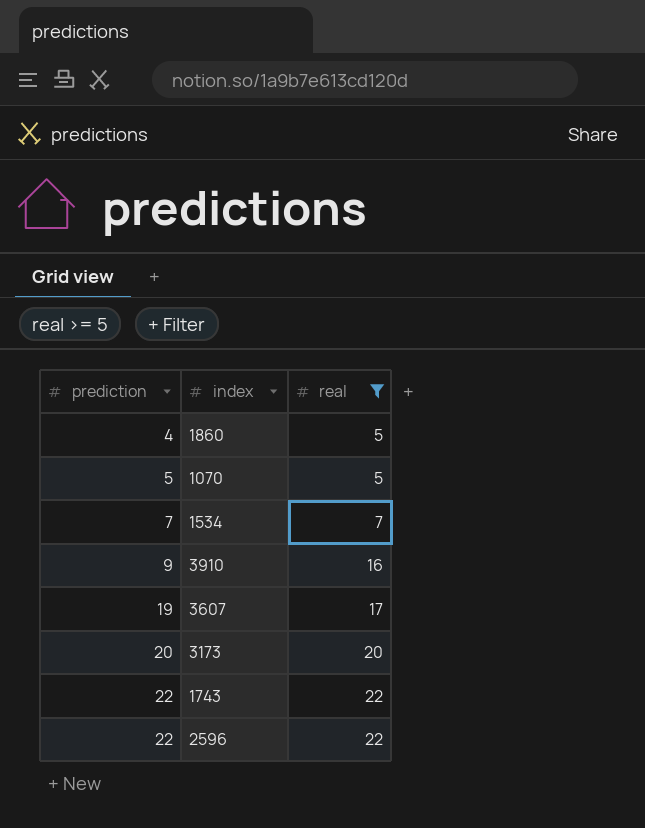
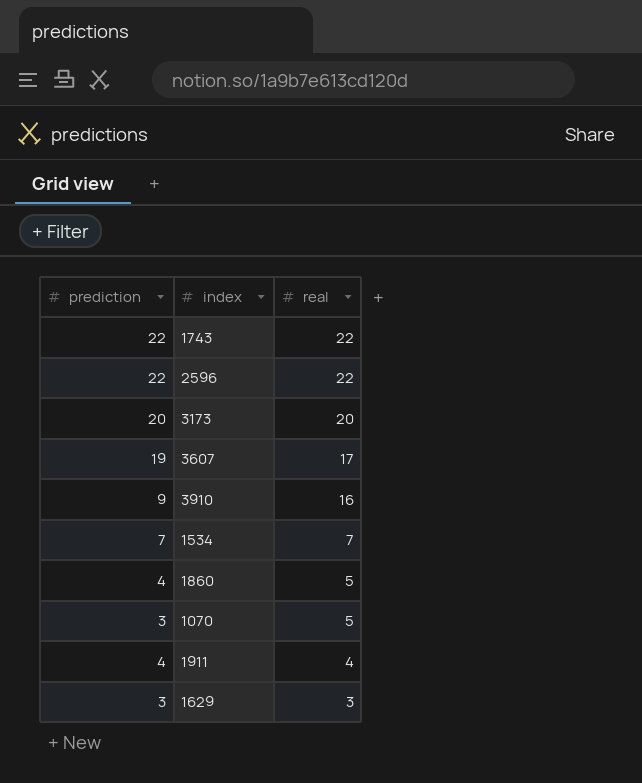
filter: real >= 5 -> none
row order: prediction ascending -> real descending
1070 | prediction: 5 -> 3

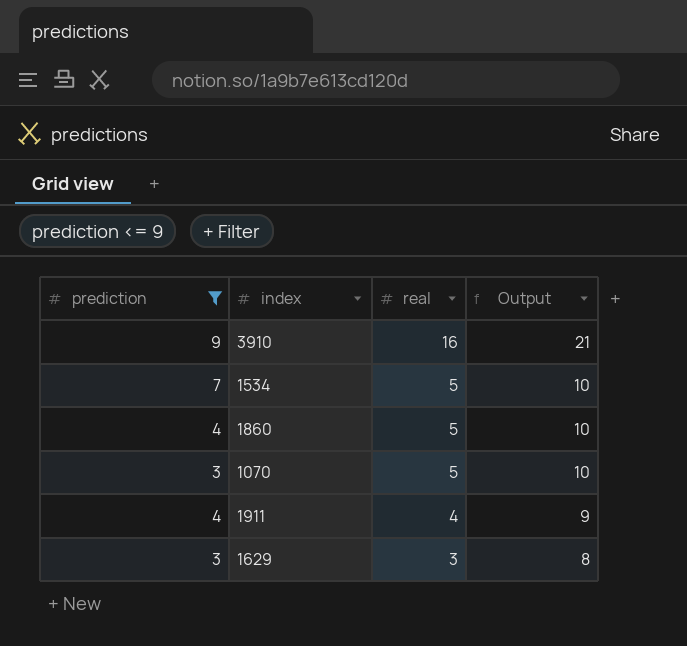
filter: none -> prediction <= 9
column Output | formula: none -> [real] + 5
1534 | real: 7 -> 5

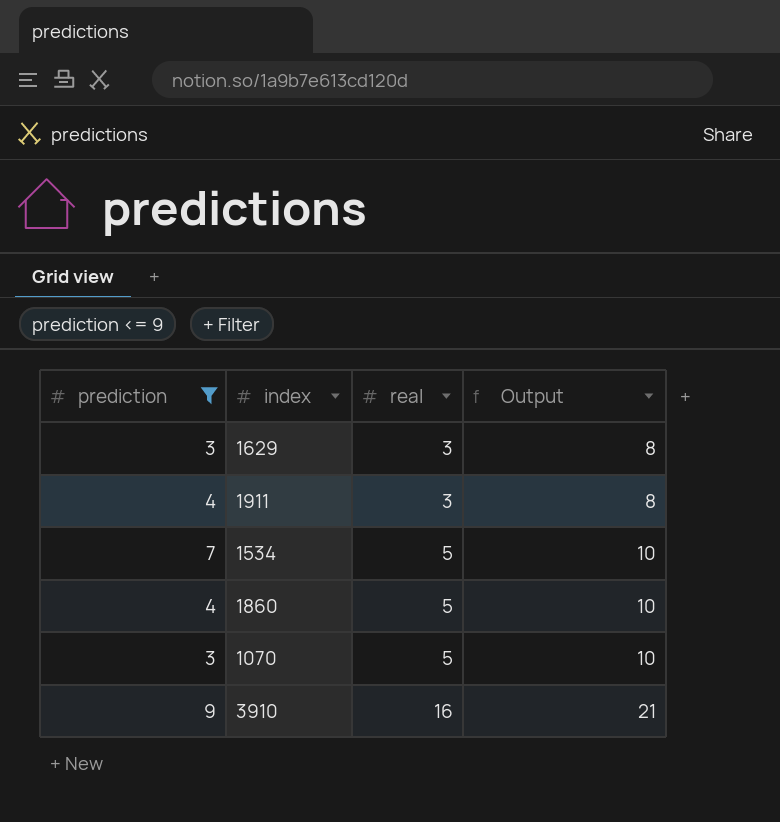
row order: real descending -> real ascending
1911 | real: 4 -> 3
1911 | Output: 9 -> 8

